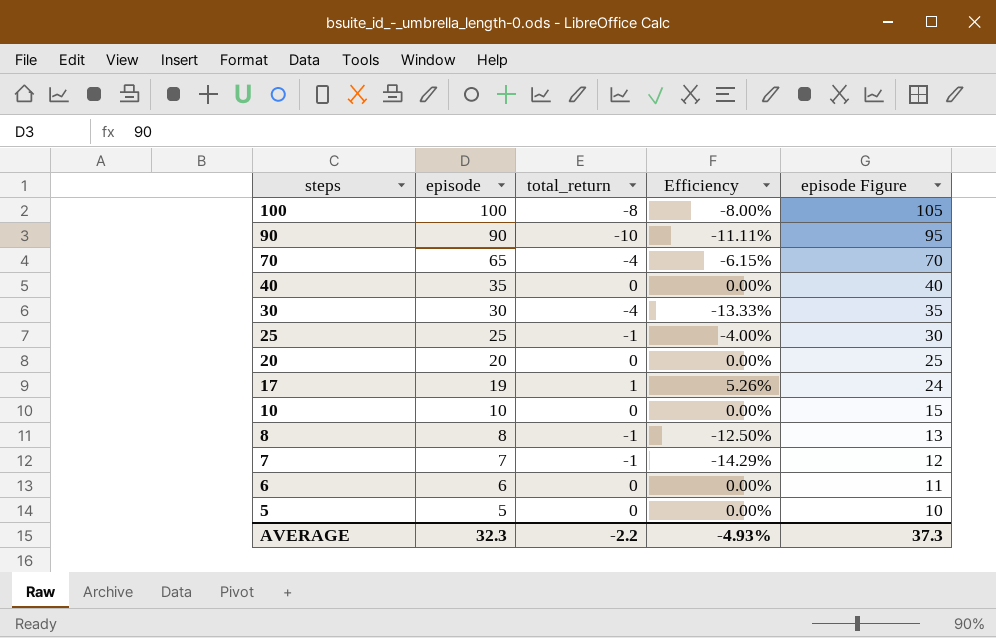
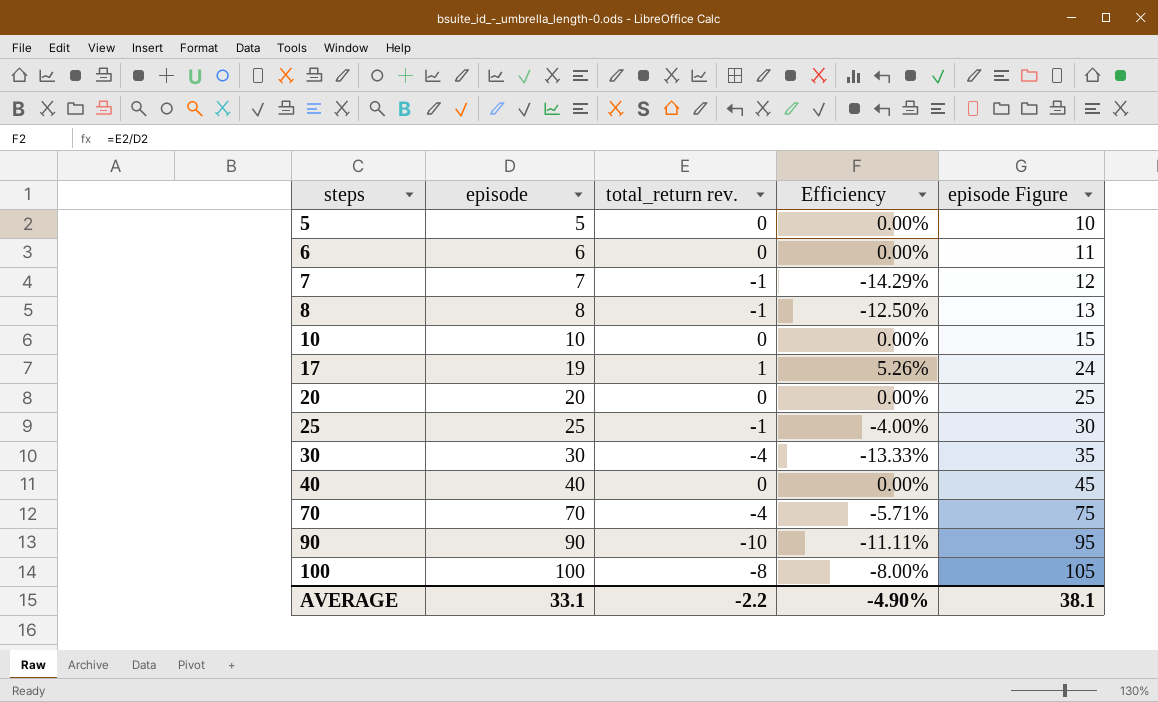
row order: steps descending -> steps ascending
column name: total_return -> total_return rev.
40 | episode: 35 -> 40
40 | episode Figure: 40 -> 45
70 | episode: 65 -> 70
70 | Efficiency: -6.15% -> -5.71%
70 | episode Figure: 70 -> 75
AVERAGE | episode: 32.3 -> 33.1
AVERAGE | Efficiency: -4.93% -> -4.90%
AVERAGE | episode Figure: 37.3 -> 38.1

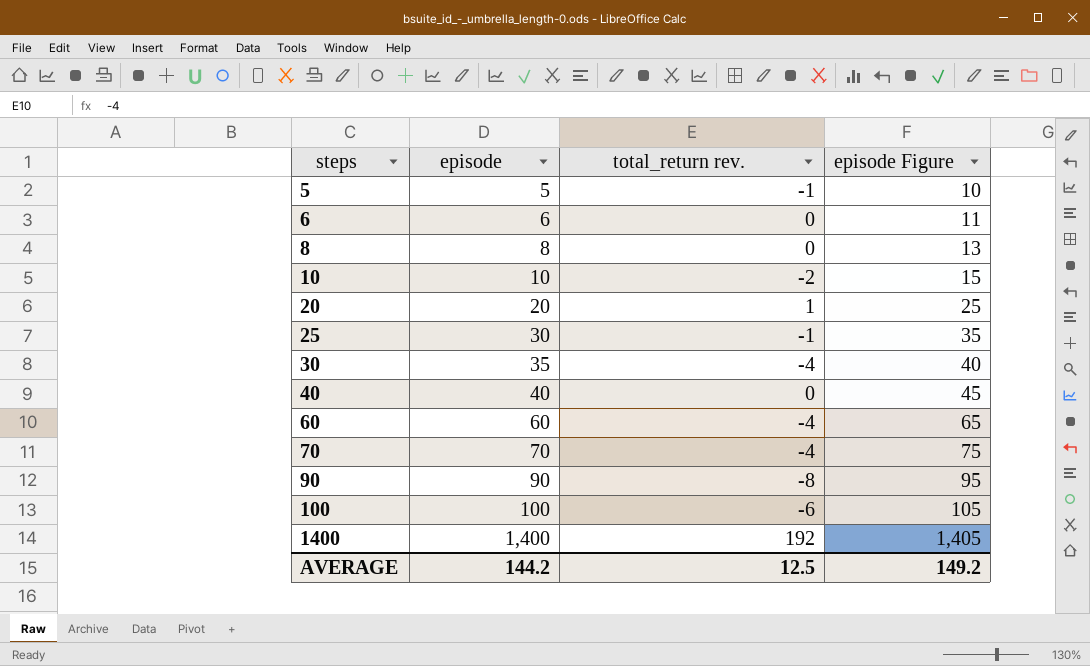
column Efficiency | formula: [total_return rev.] / [episode] -> none
row 7: 7 | -1 | -14.29% | 12 -> none
row 17: 19 | 1 | 5.26% | 24 -> none
5 | total_return rev.: 0 -> -1
8 | total_return rev.: -1 -> 0
10 | total_return rev.: 0 -> -2
20 | total_return rev.: 0 -> 1
25 | episode: 25 -> 30
25 | episode Figure: 30 -> 35
30 | episode: 30 -> 35
30 | episode Figure: 35 -> 40
row 60: none -> 60 | -4 | 65
90 | total_return rev.: -10 -> -8
100 | total_return rev.: -8 -> -6
row 1400: none -> 1,400 | 192 | 1,405
AVERAGE | episode: 33.1 -> 144.2
AVERAGE | total_return rev.: -2.2 -> 12.5
AVERAGE | episode Figure: 38.1 -> 149.2

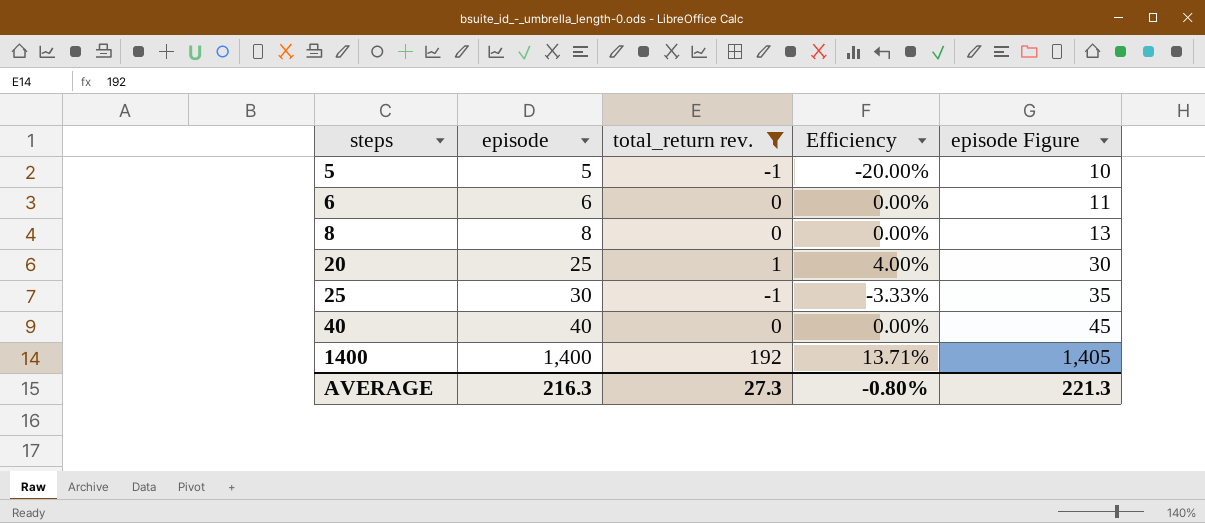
filter: none -> total_return rev. >= -1
column Efficiency | formula: none -> [total_return rev.] / [episode]
20 | episode: 20 -> 25
20 | episode Figure: 25 -> 30
AVERAGE | episode: 144.2 -> 216.3
AVERAGE | total_return rev.: 12.5 -> 27.3
AVERAGE | episode Figure: 149.2 -> 221.3

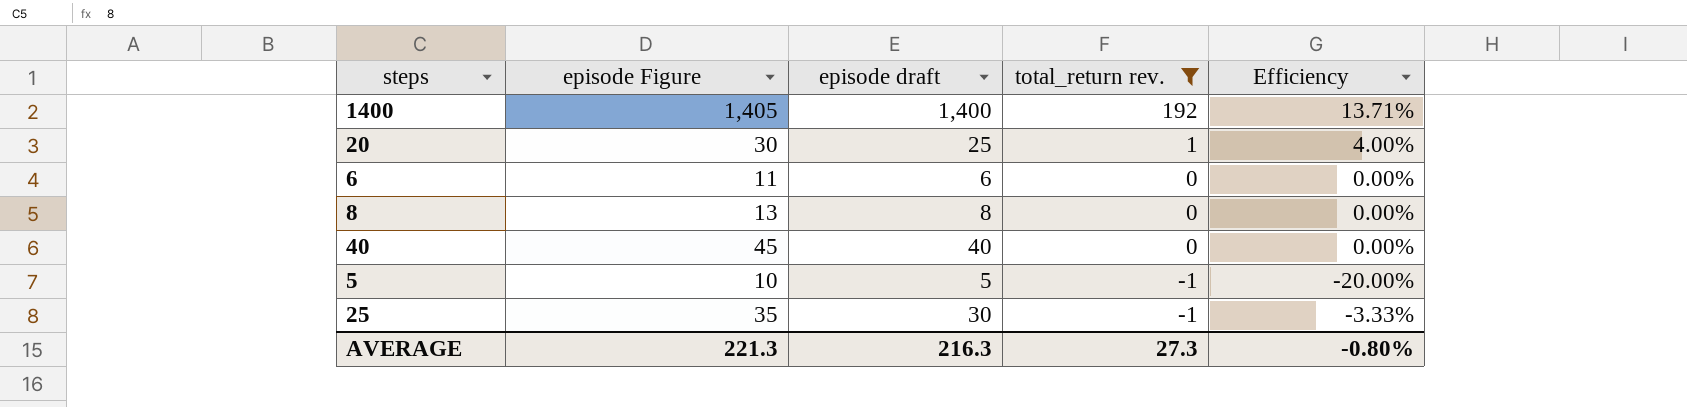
row order: steps ascending -> total_return rev. descending
column episode Figure | position: 5 -> 2
column name: episode -> episode draft

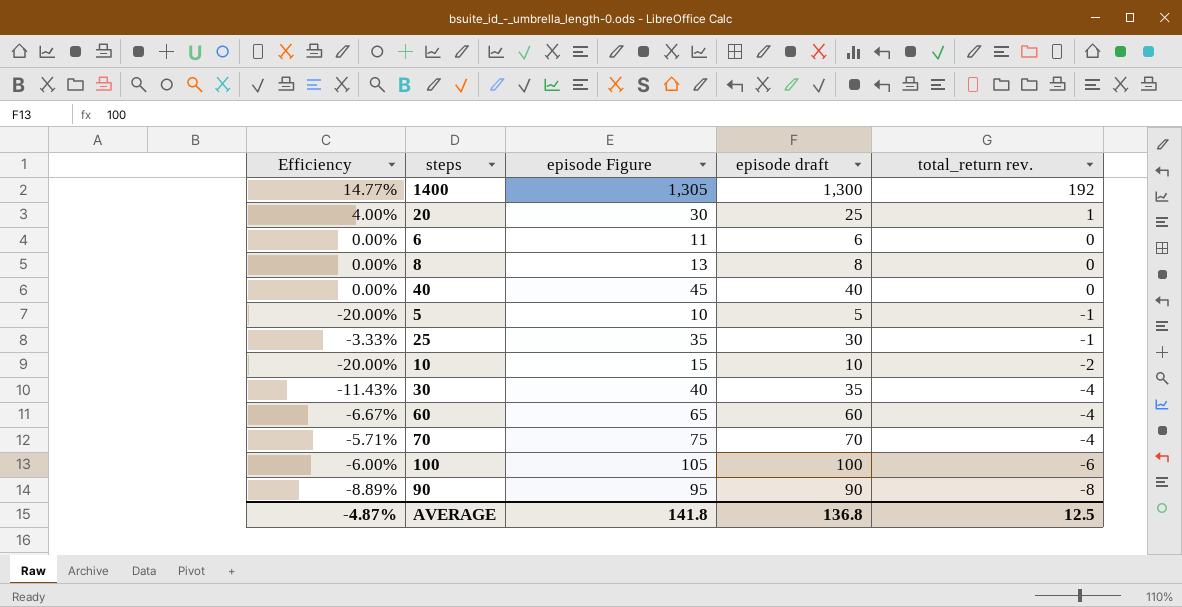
filter: total_return rev. >= -1 -> none
column Efficiency | position: 5 -> 1
1400 | Efficiency: 13.71% -> 14.77%
1400 | episode Figure: 1,405 -> 1,305
1400 | episode draft: 1,400 -> 1,300
AVERAGE | Efficiency: -0.80% -> -4.87%
AVERAGE | episode Figure: 221.3 -> 141.8
AVERAGE | episode draft: 216.3 -> 136.8
AVERAGE | total_return rev.: 27.3 -> 12.5

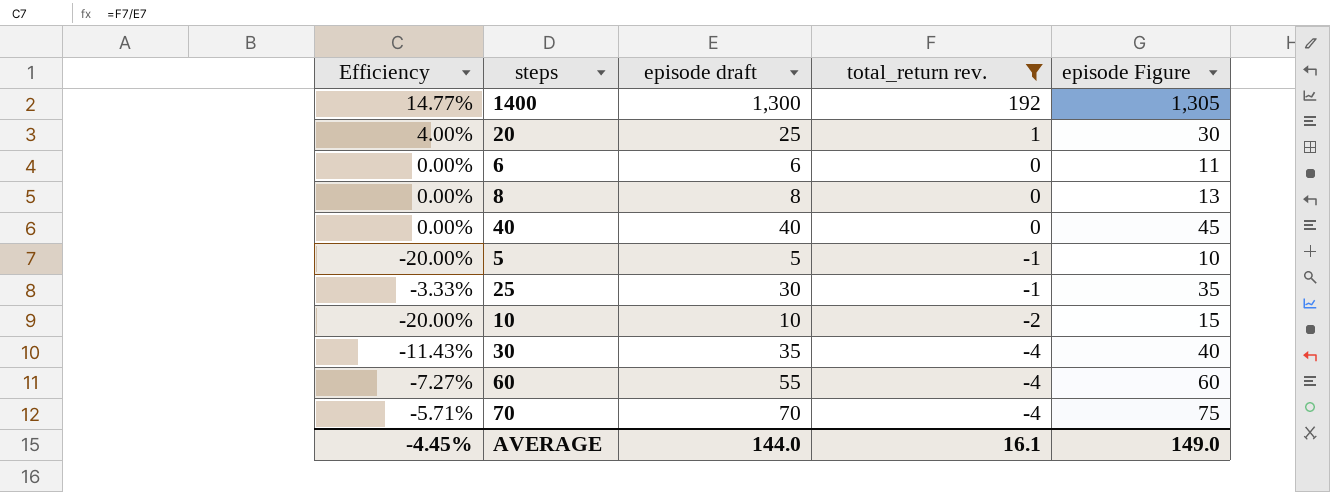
filter: none -> total_return rev. >= -4
column episode Figure | position: 3 -> 5
60 | Efficiency: -6.67% -> -7.27%
60 | episode draft: 60 -> 55
60 | episode Figure: 65 -> 60
AVERAGE | Efficiency: -4.87% -> -4.45%
AVERAGE | episode draft: 136.8 -> 144.0
AVERAGE | total_return rev.: 12.5 -> 16.1
AVERAGE | episode Figure: 141.8 -> 149.0

